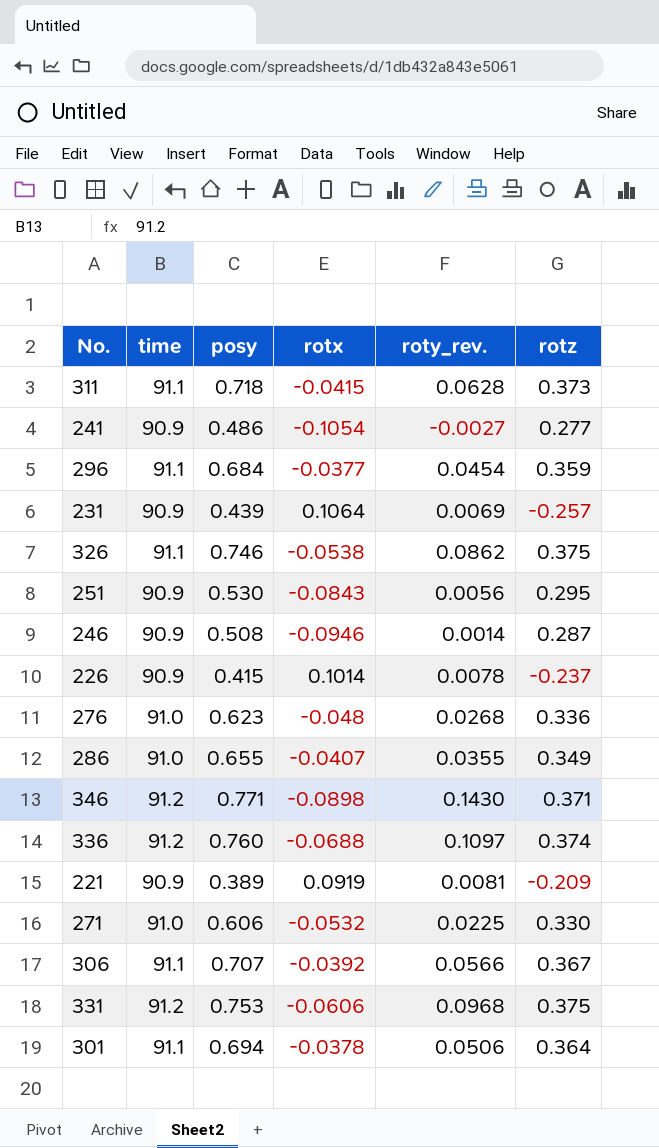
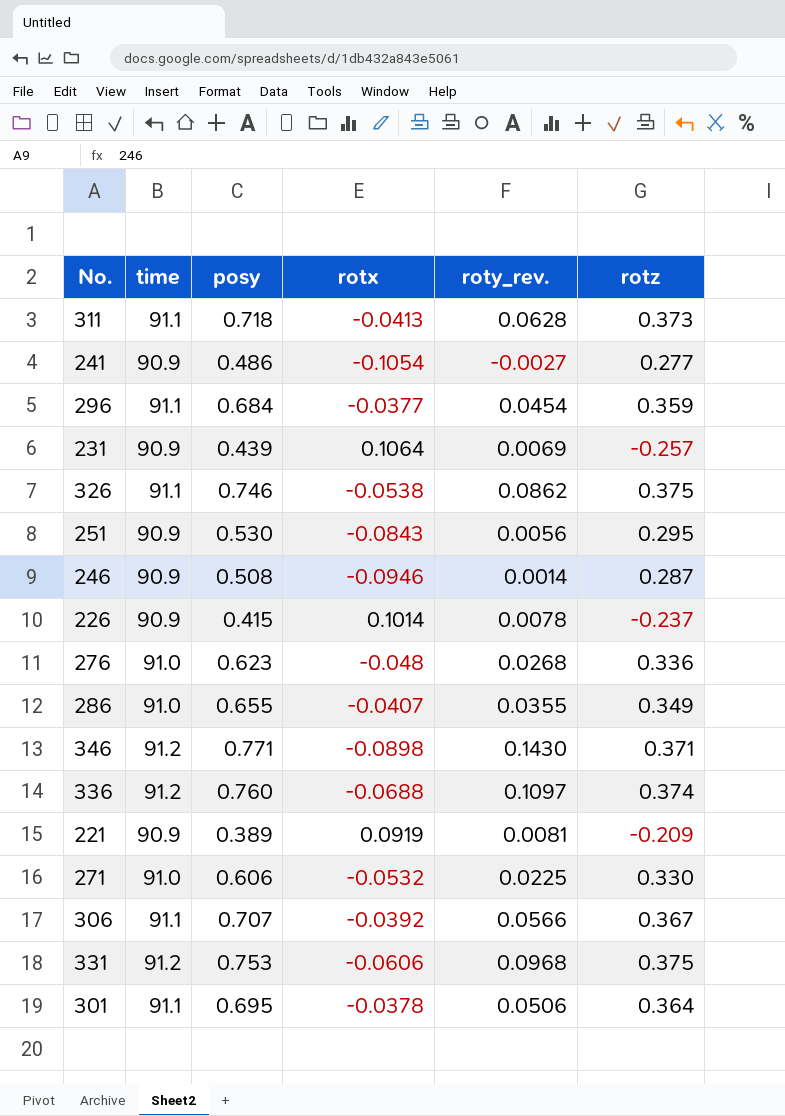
311 | rotx: -0.0415 -> -0.0413
301 | posy: 0.694 -> 0.695

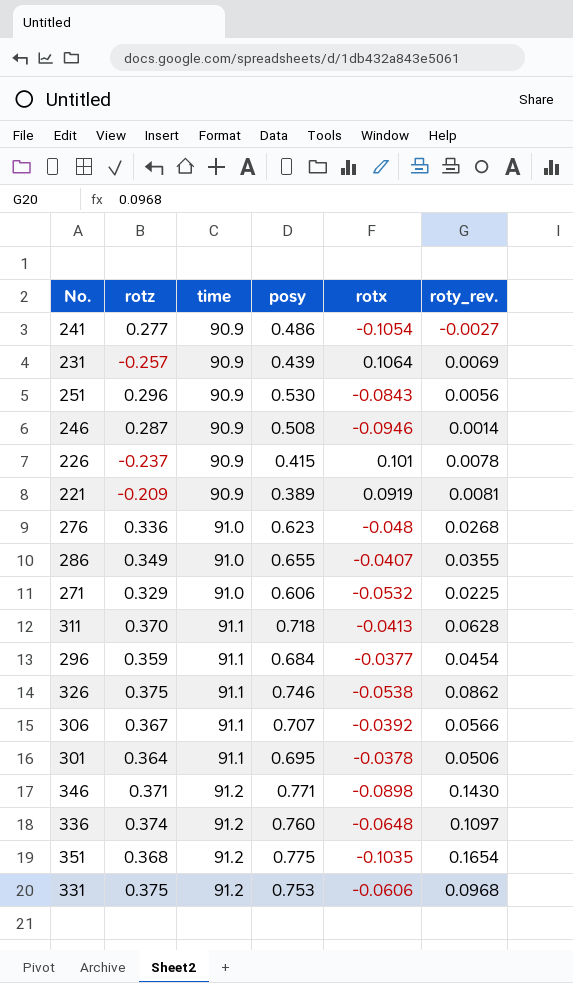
row order: none -> time ascending
column rotz | position: 6 -> 2
251 | rotz: 0.295 -> 0.296
226 | rotx: 0.1014 -> 0.101
271 | rotz: 0.330 -> 0.329
311 | rotz: 0.373 -> 0.370
336 | rotx: -0.0688 -> -0.0648
row 351: none -> 0.368 | 91.2 | 0.775 | -0.1035 | 0.1654

